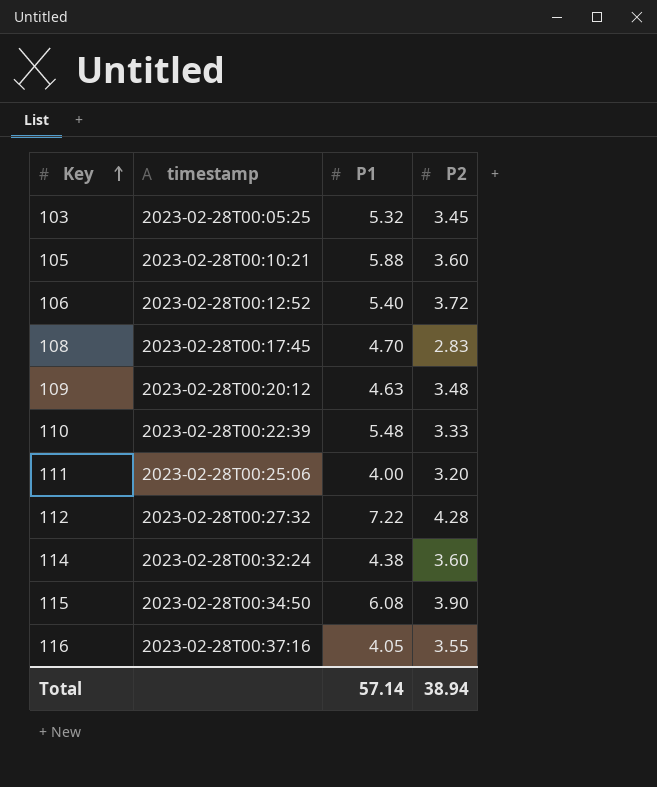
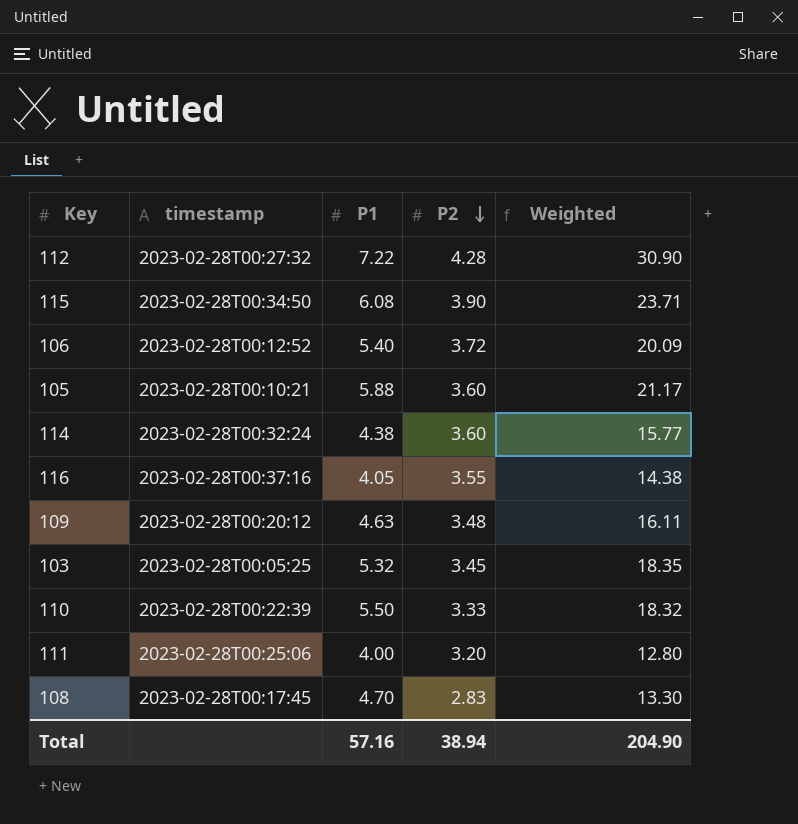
row order: Key ascending -> P2 descending
column Weighted | formula: none -> [P1] * [P2]
110 | P1: 5.48 -> 5.50
Total | P1: 57.14 -> 57.16

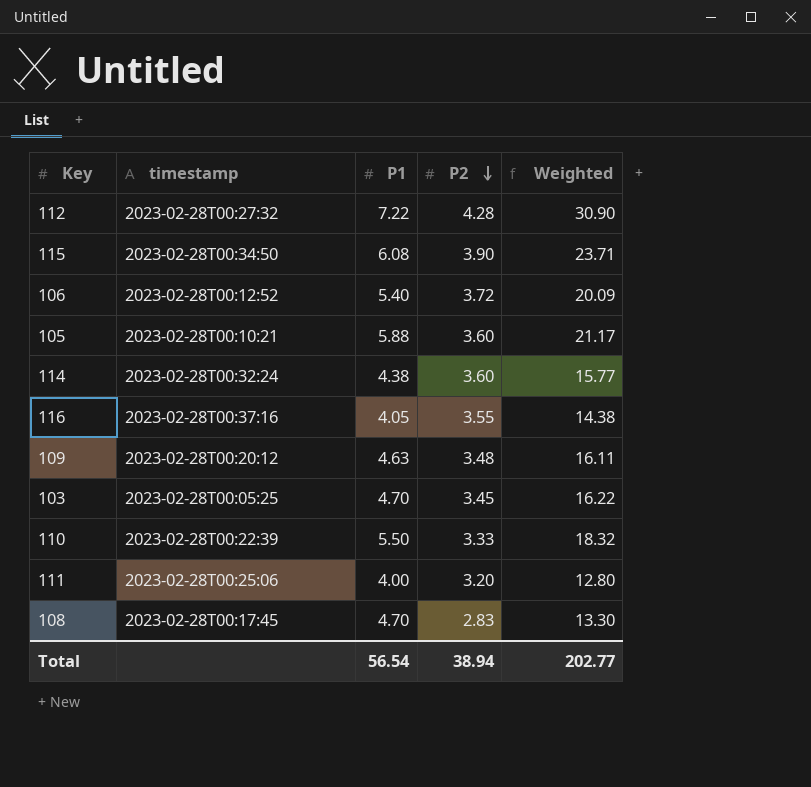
103 | P1: 5.32 -> 4.70
103 | Weighted: 18.35 -> 16.22
Total | P1: 57.16 -> 56.54
Total | Weighted: 204.90 -> 202.77

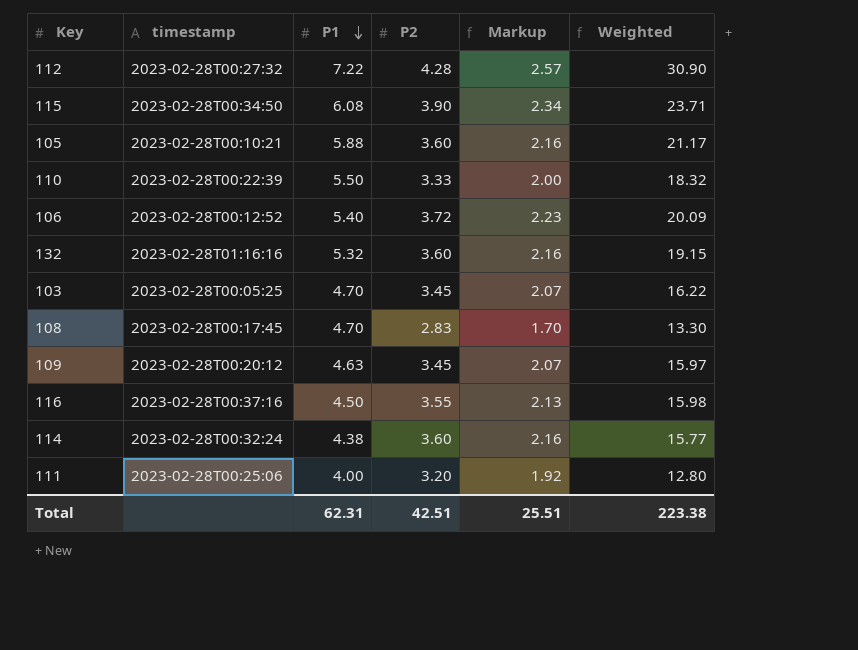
row order: P2 descending -> P1 descending
column Markup | formula: none -> [P2] * 0.6
row 132: none -> 2023-02-28T01:16:16 | 5.32 | 3.60 | 2.16 | 19.15
109 | P2: 3.48 -> 3.45
109 | Weighted: 16.11 -> 15.97
116 | P1: 4.05 -> 4.50
116 | Weighted: 14.38 -> 15.98
Total | P1: 56.54 -> 62.31
Total | P2: 38.94 -> 42.51
Total | Weighted: 202.77 -> 223.38

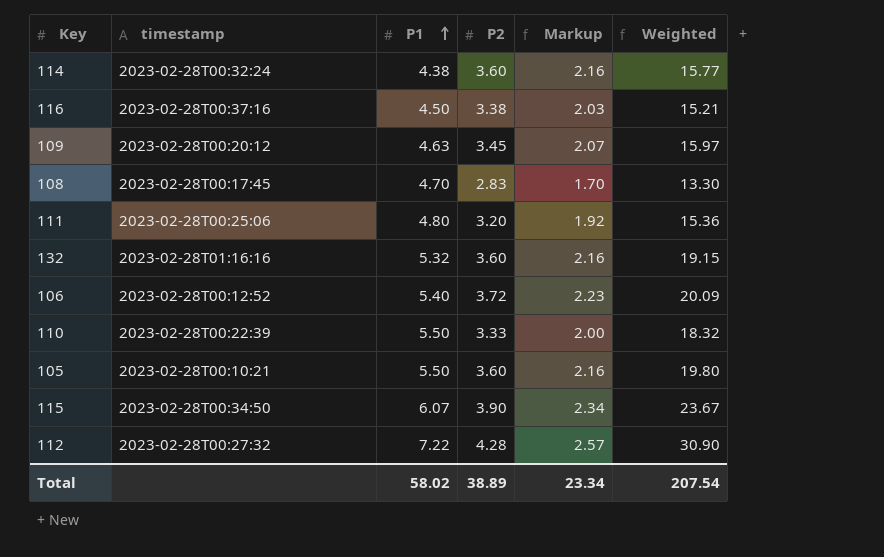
row order: P1 descending -> P1 ascending
row 103: 2023-02-28T00:05:25 | 4.70 | 3.45 | 2.07 | 16.22 -> none
116 | P2: 3.55 -> 3.38
116 | Markup: 2.13 -> 2.03
116 | Weighted: 15.98 -> 15.21
111 | P1: 4.00 -> 4.80
111 | Weighted: 12.80 -> 15.36
105 | P1: 5.88 -> 5.50
105 | Weighted: 21.17 -> 19.80
115 | P1: 6.08 -> 6.07
115 | Weighted: 23.71 -> 23.67
Total | P1: 62.31 -> 58.02
Total | P2: 42.51 -> 38.89
Total | Markup: 25.51 -> 23.34
Total | Weighted: 223.38 -> 207.54

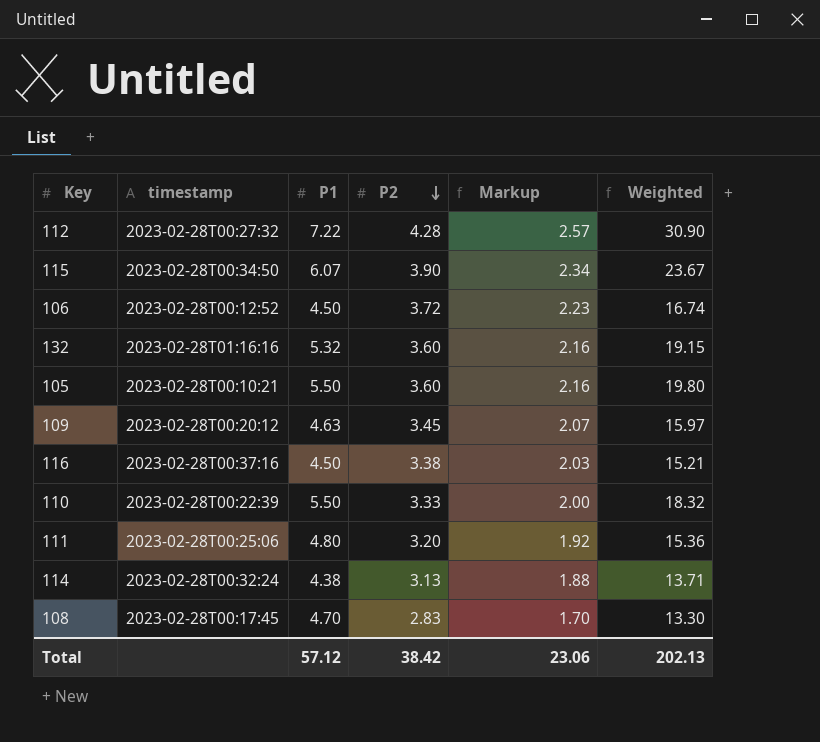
row order: P1 ascending -> P2 descending
106 | P1: 5.40 -> 4.50
106 | Weighted: 20.09 -> 16.74
114 | P2: 3.60 -> 3.13
114 | Markup: 2.16 -> 1.88
114 | Weighted: 15.77 -> 13.71
Total | P1: 58.02 -> 57.12
Total | P2: 38.89 -> 38.42
Total | Markup: 23.34 -> 23.06
Total | Weighted: 207.54 -> 202.13

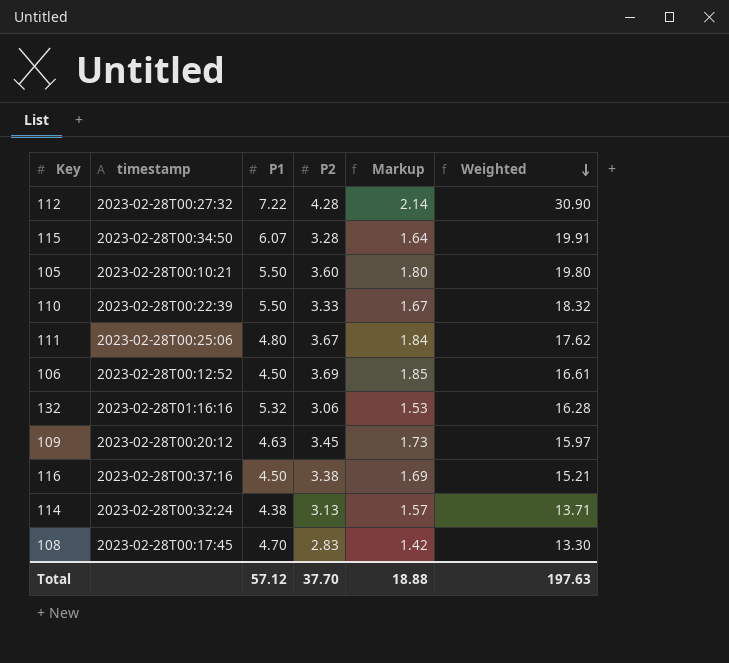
row order: P2 descending -> Weighted descending
column Markup | formula: [P2] * 0.6 -> [P2] * 0.5
115 | P2: 3.90 -> 3.28
115 | Weighted: 23.67 -> 19.91
111 | P2: 3.20 -> 3.67
111 | Weighted: 15.36 -> 17.62
106 | P2: 3.72 -> 3.69
106 | Weighted: 16.74 -> 16.61
132 | P2: 3.60 -> 3.06
132 | Weighted: 19.15 -> 16.28
Total | P2: 38.42 -> 37.70
Total | Markup: 23.06 -> 18.88
Total | Weighted: 202.13 -> 197.63

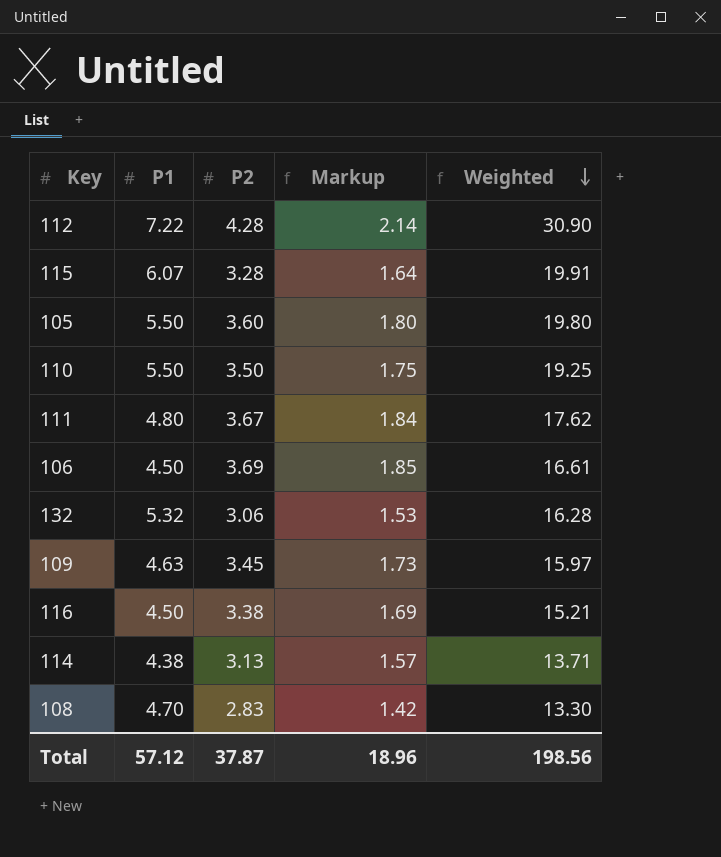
column timestamp | position: 2 -> none
110 | P2: 3.33 -> 3.50
110 | Markup: 1.67 -> 1.75
110 | Weighted: 18.32 -> 19.25
Total | P2: 37.70 -> 37.87
Total | Markup: 18.88 -> 18.96
Total | Weighted: 197.63 -> 198.56

